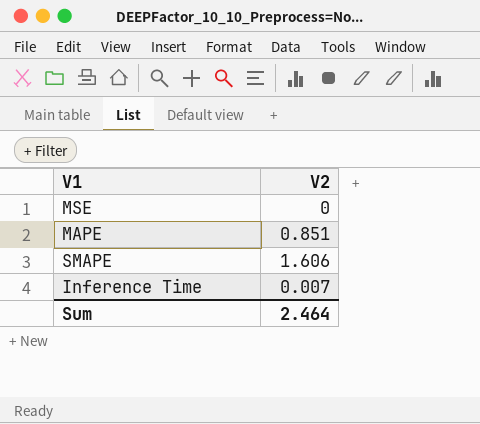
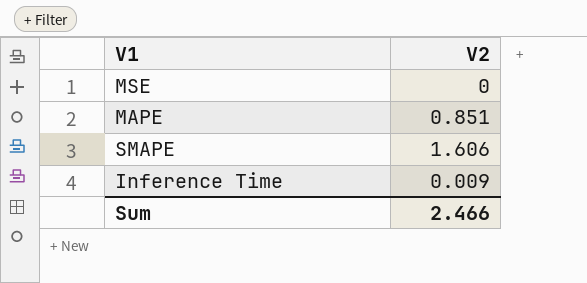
Inference Time | V2: 0.007 -> 0.009
Sum | V2: 2.464 -> 2.466

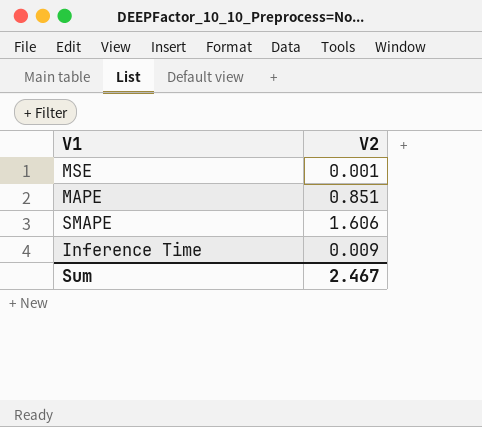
MSE | V2: 0 -> 0.001
Sum | V2: 2.466 -> 2.467

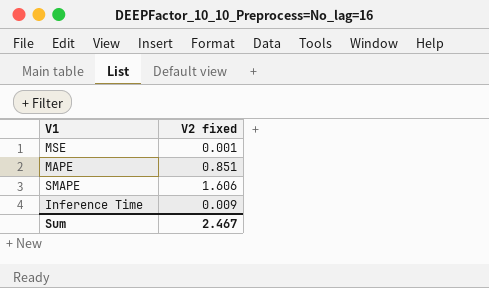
column name: V2 -> V2 fixed

